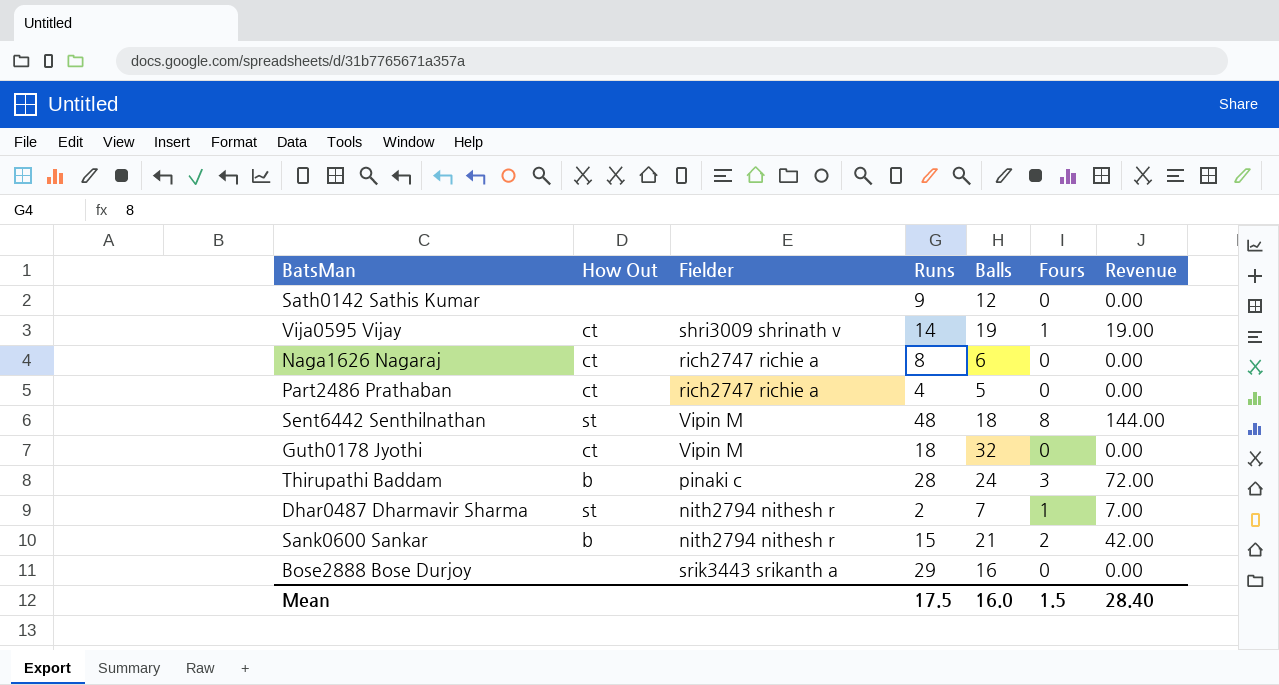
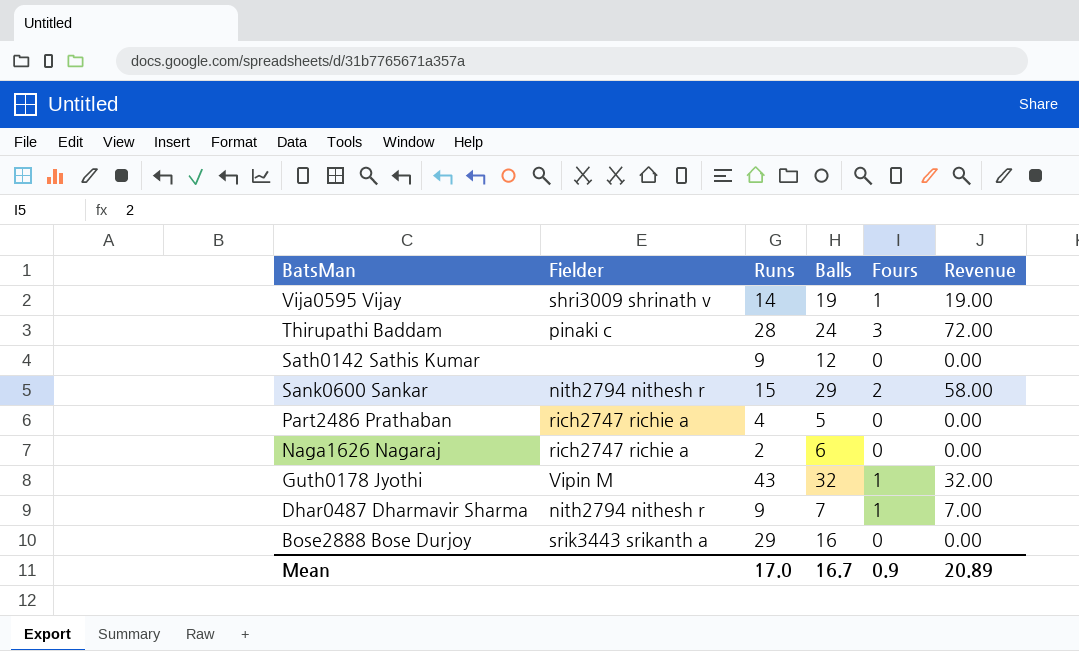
row order: none -> BatsMan descending
column How Out | position: 2 -> none
row Sent6442 Senthilnathan: st | Vipin M | 48 | 18 | 8 | 144.00 -> none
Sank0600 Sankar | Balls: 21 -> 29
Sank0600 Sankar | Revenue: 42.00 -> 58.00
Naga1626 Nagaraj | Runs: 8 -> 2
Guth0178 Jyothi | Runs: 18 -> 43
Guth0178 Jyothi | Fours: 0 -> 1
Guth0178 Jyothi | Revenue: 0.00 -> 32.00
Dhar0487 Dharmavir Sharma | Runs: 2 -> 9
Mean | Runs: 17.5 -> 17.0
Mean | Balls: 16.0 -> 16.7
Mean | Fours: 1.5 -> 0.9
Mean | Revenue: 28.40 -> 20.89

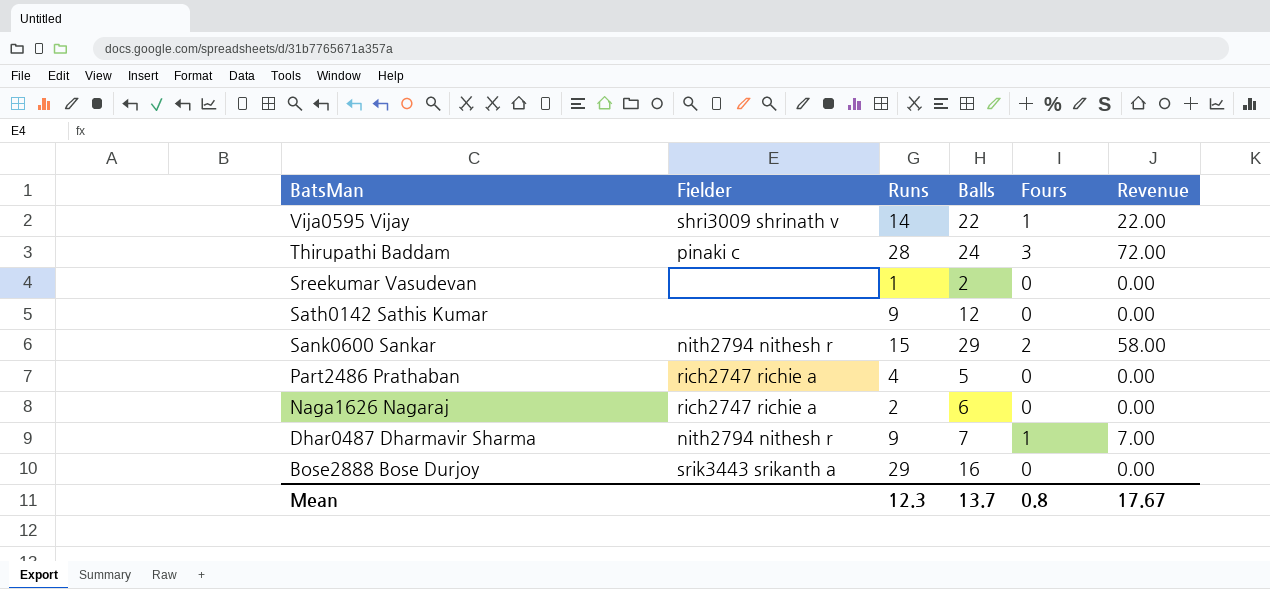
row Guth0178 Jyothi: Vipin M | 43 | 32 | 1 | 32.00 -> none
Vija0595 Vijay | Balls: 19 -> 22
Vija0595 Vijay | Revenue: 19.00 -> 22.00
row Sreekumar Vasudevan: none -> none | 1 | 2 | 0 | 0.00
Mean | Runs: 17.0 -> 12.3
Mean | Balls: 16.7 -> 13.7
Mean | Fours: 0.9 -> 0.8
Mean | Revenue: 20.89 -> 17.67

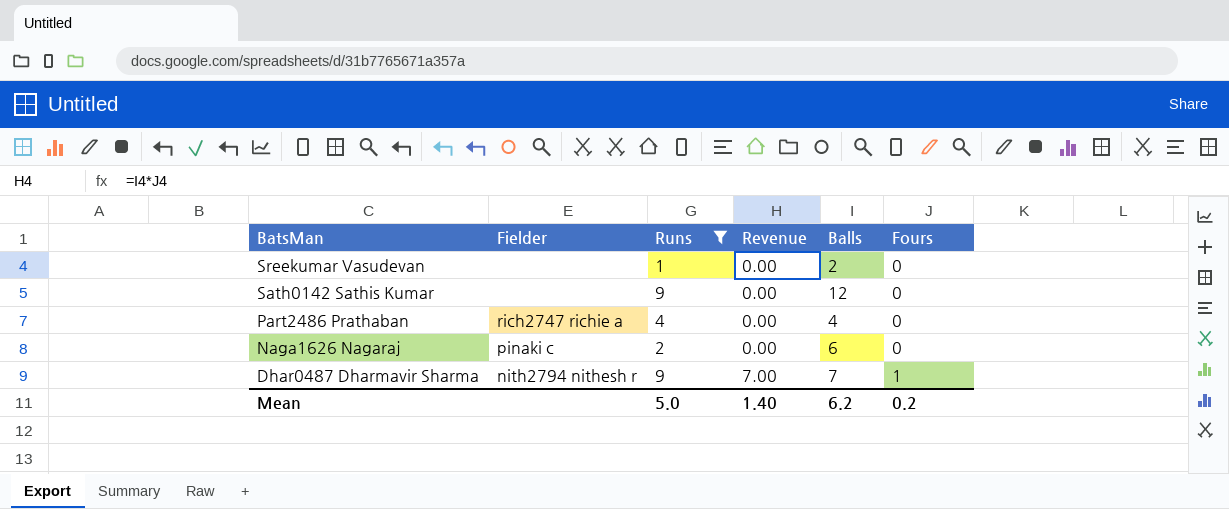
filter: none -> Runs <= 9
column Revenue | position: 6 -> 4
Part2486 Prathaban | Balls: 5 -> 4
Naga1626 Nagaraj | Fielder: rich2747 richie a -> pinaki c
Mean | Runs: 12.3 -> 5.0
Mean | Revenue: 17.67 -> 1.40
Mean | Balls: 13.7 -> 6.2
Mean | Fours: 0.8 -> 0.2

